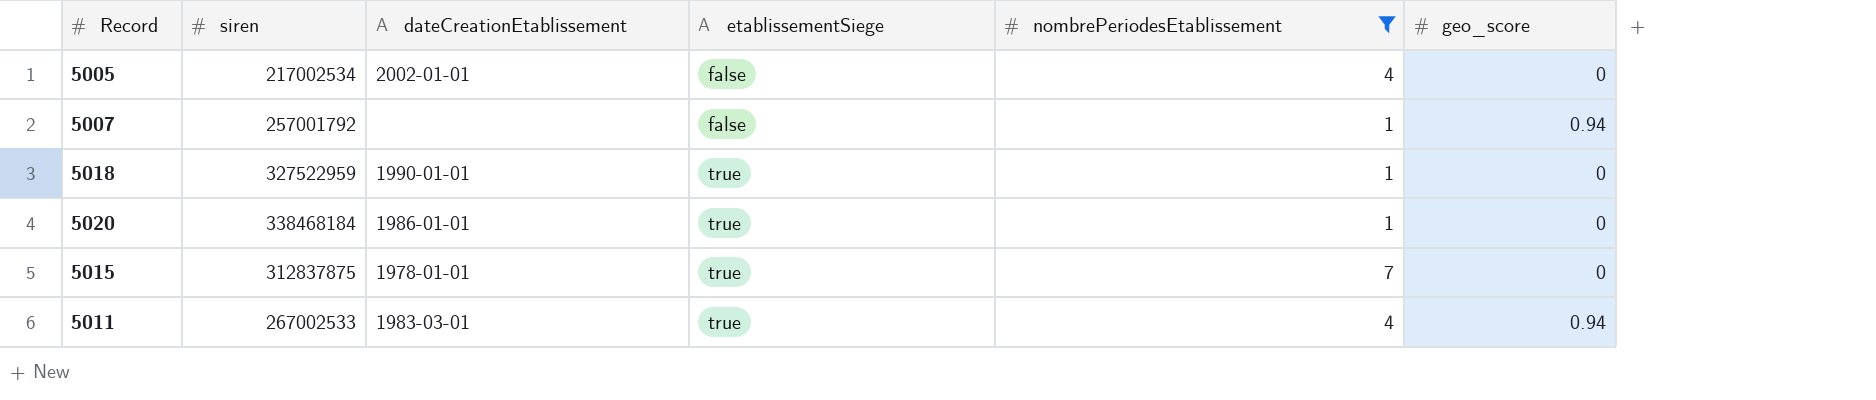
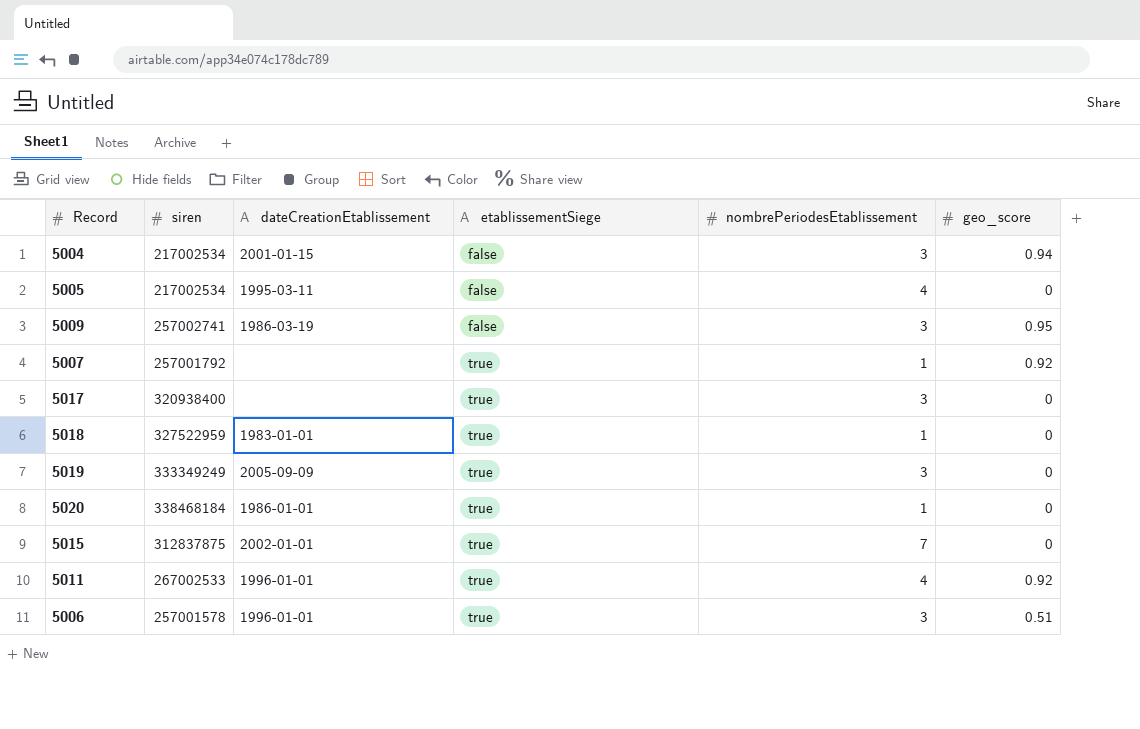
filter: nombrePeriodesEtablissement != 3 -> none
5005 | dateCreationEtablissement: 2002-01-01 -> 1995-03-11
5007 | etablissementSiege: false -> true
5007 | geo_score: 0.94 -> 0.92
5018 | dateCreationEtablissement: 1990-01-01 -> 1983-01-01
5015 | dateCreationEtablissement: 1978-01-01 -> 2002-01-01
5011 | dateCreationEtablissement: 1983-03-01 -> 1996-01-01
5011 | geo_score: 0.94 -> 0.92

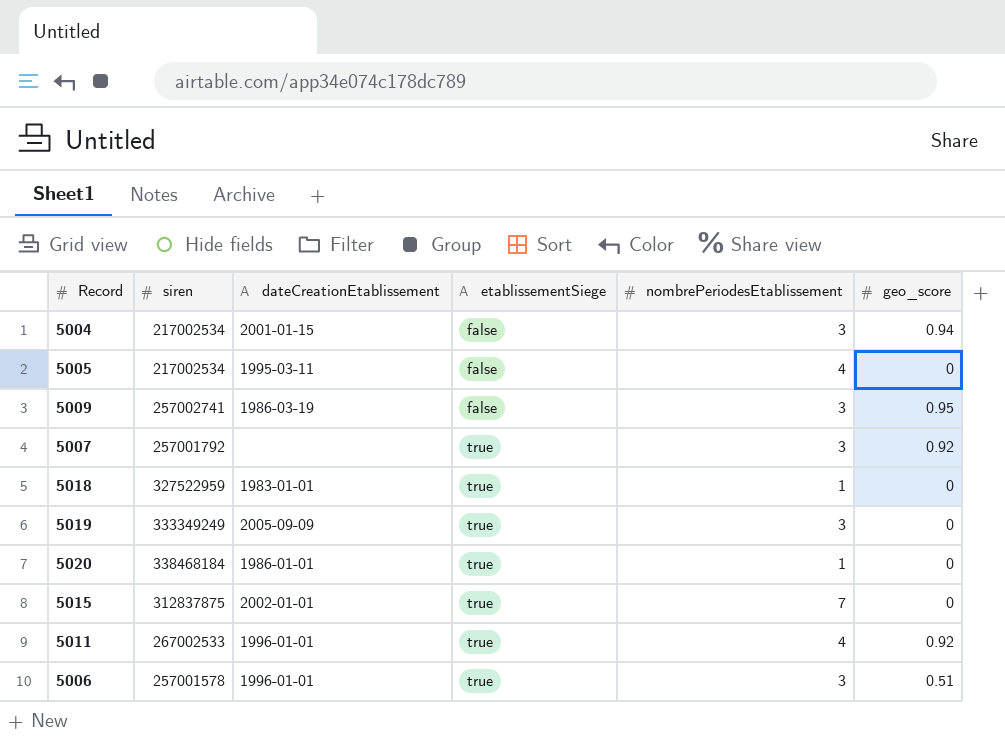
row 5017: 320938400 | none | true | 3 | 0 -> none
5007 | nombrePeriodesEtablissement: 1 -> 3

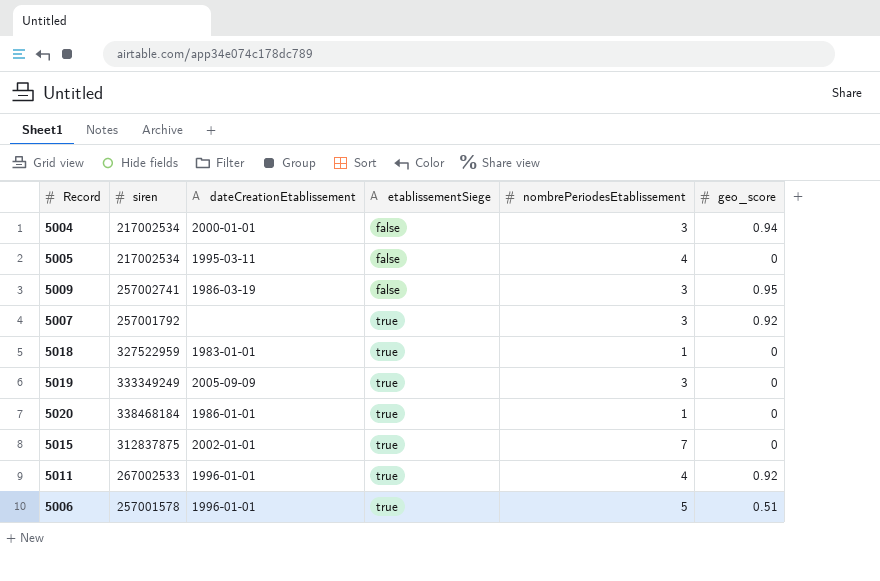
5004 | dateCreationEtablissement: 2001-01-15 -> 2000-01-01
5006 | nombrePeriodesEtablissement: 3 -> 5

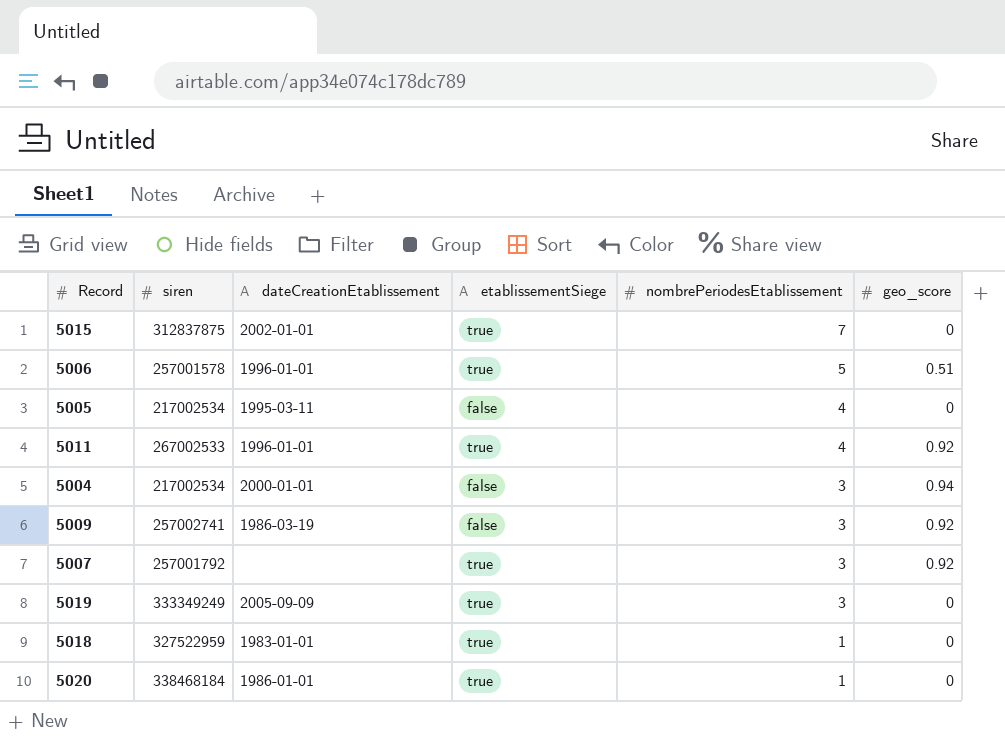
row order: etablissementSiege ascending -> nombrePeriodesEtablissement descending
5009 | geo_score: 0.95 -> 0.92

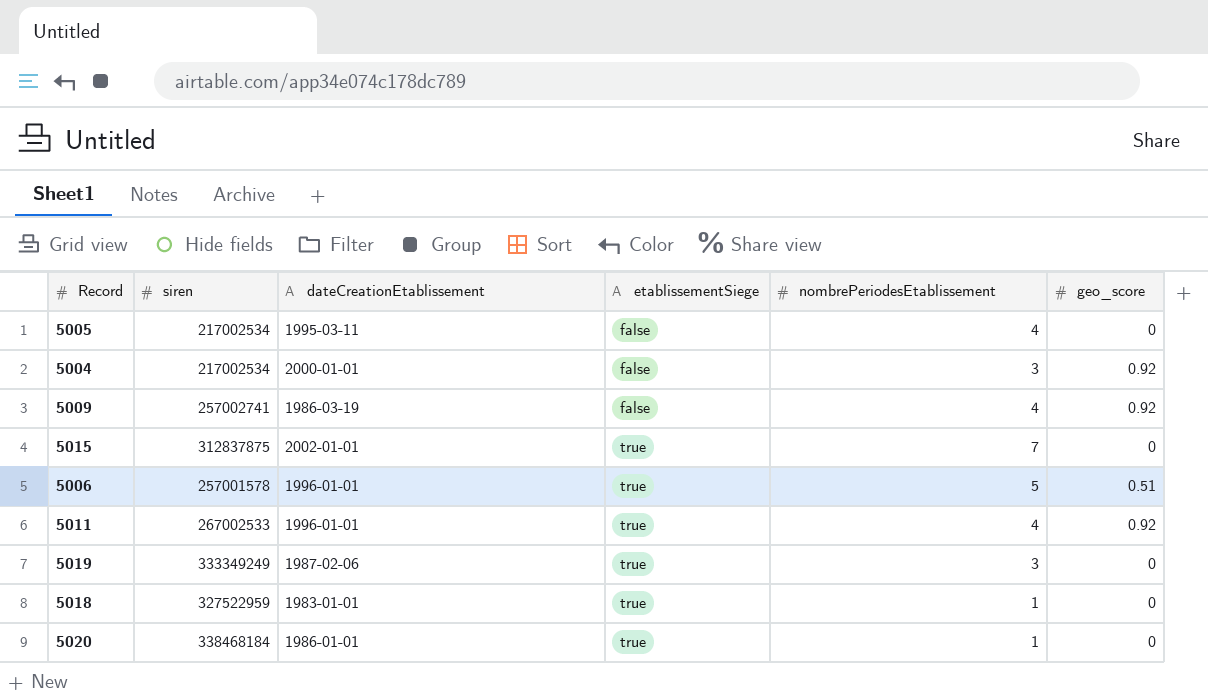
row order: nombrePeriodesEtablissement descending -> etablissementSiege ascending
row 5007: 257001792 | none | true | 3 | 0.92 -> none
5004 | geo_score: 0.94 -> 0.92
5009 | nombrePeriodesEtablissement: 3 -> 4
5019 | dateCreationEtablissement: 2005-09-09 -> 1987-02-06

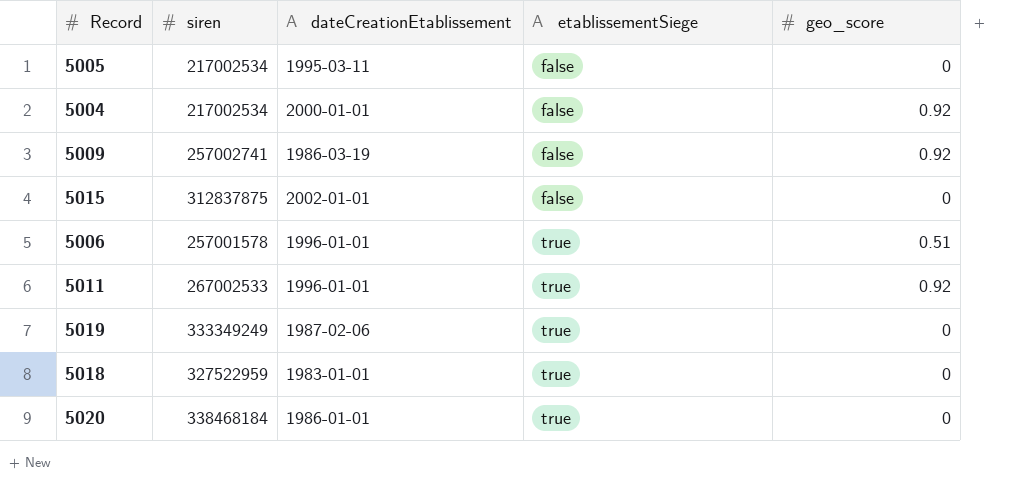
column nombrePeriodesEtablissement | position: 5 -> none
5015 | etablissementSiege: true -> false

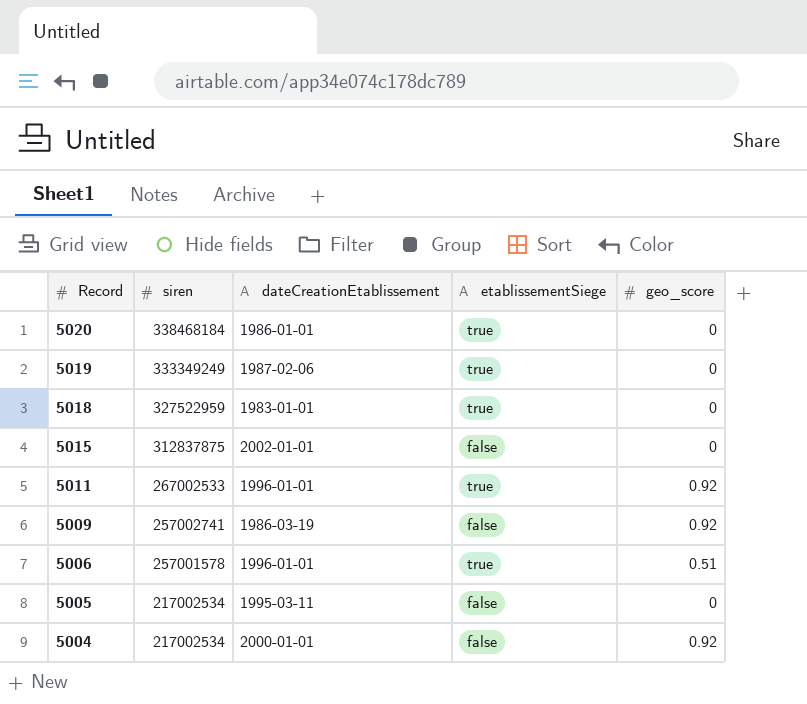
row order: etablissementSiege ascending -> Record descending

